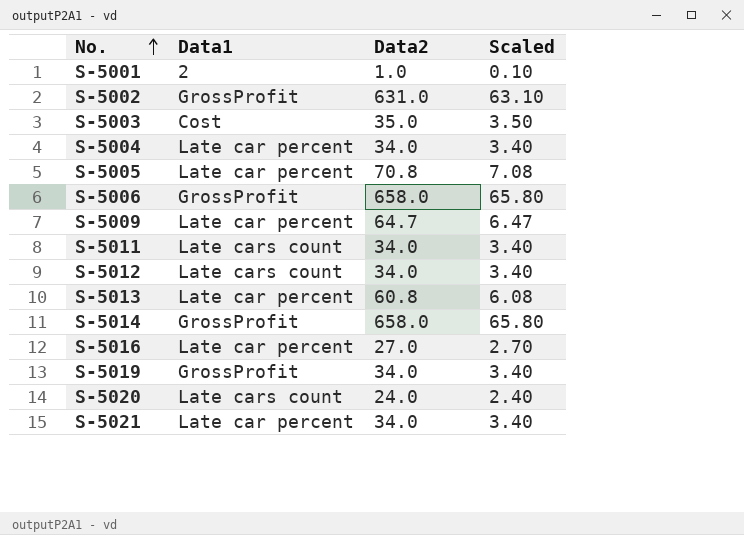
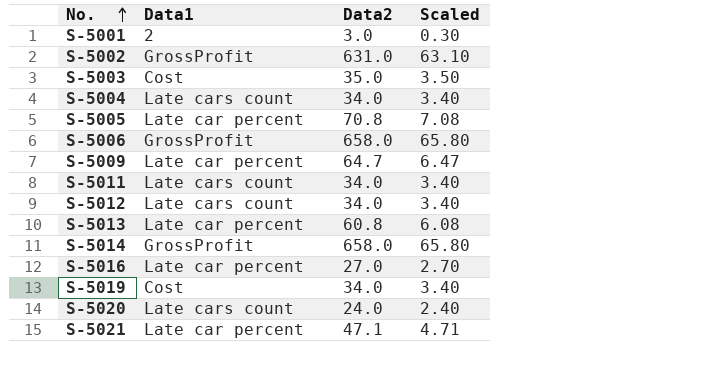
S-5001 | Data2: 1.0 -> 3.0
S-5001 | Scaled: 0.10 -> 0.30
S-5004 | Data1: Late car percent -> Late cars count
S-5019 | Data1: GrossProfit -> Cost
S-5021 | Data2: 34.0 -> 47.1
S-5021 | Scaled: 3.40 -> 4.71

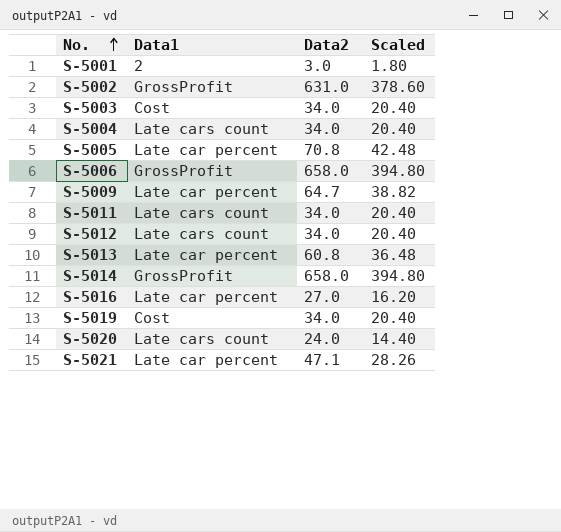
column Scaled | formula: [Data2] * 0.1 -> [Data2] * 0.6
S-5003 | Data2: 35.0 -> 34.0

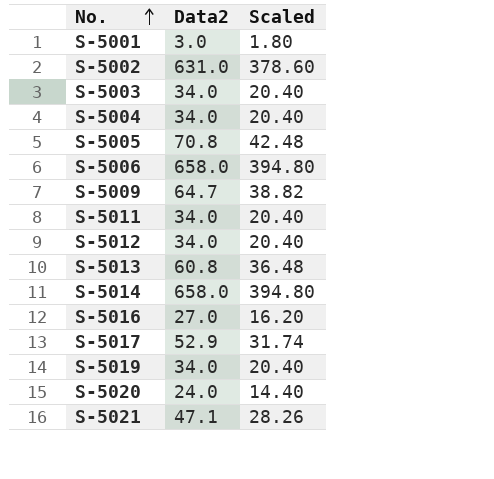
column Data1 | position: 2 -> none
row S-5017: none -> 52.9 | 31.74

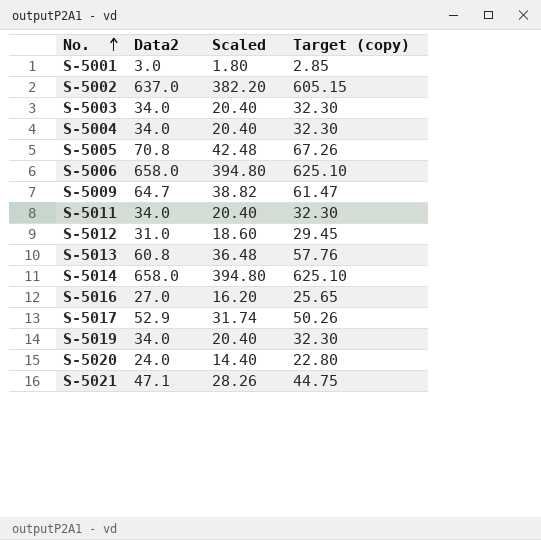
column Target (copy) | formula: none -> [Data2] * 0.95
S-5002 | Data2: 631.0 -> 637.0
S-5002 | Scaled: 378.60 -> 382.20
S-5012 | Data2: 34.0 -> 31.0
S-5012 | Scaled: 20.40 -> 18.60

